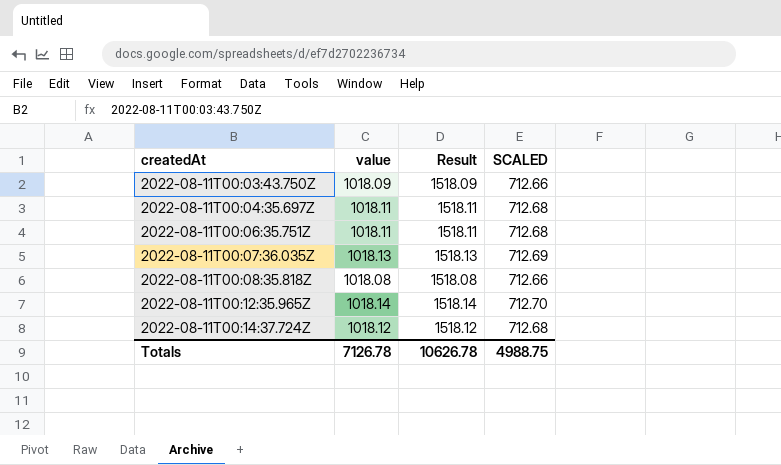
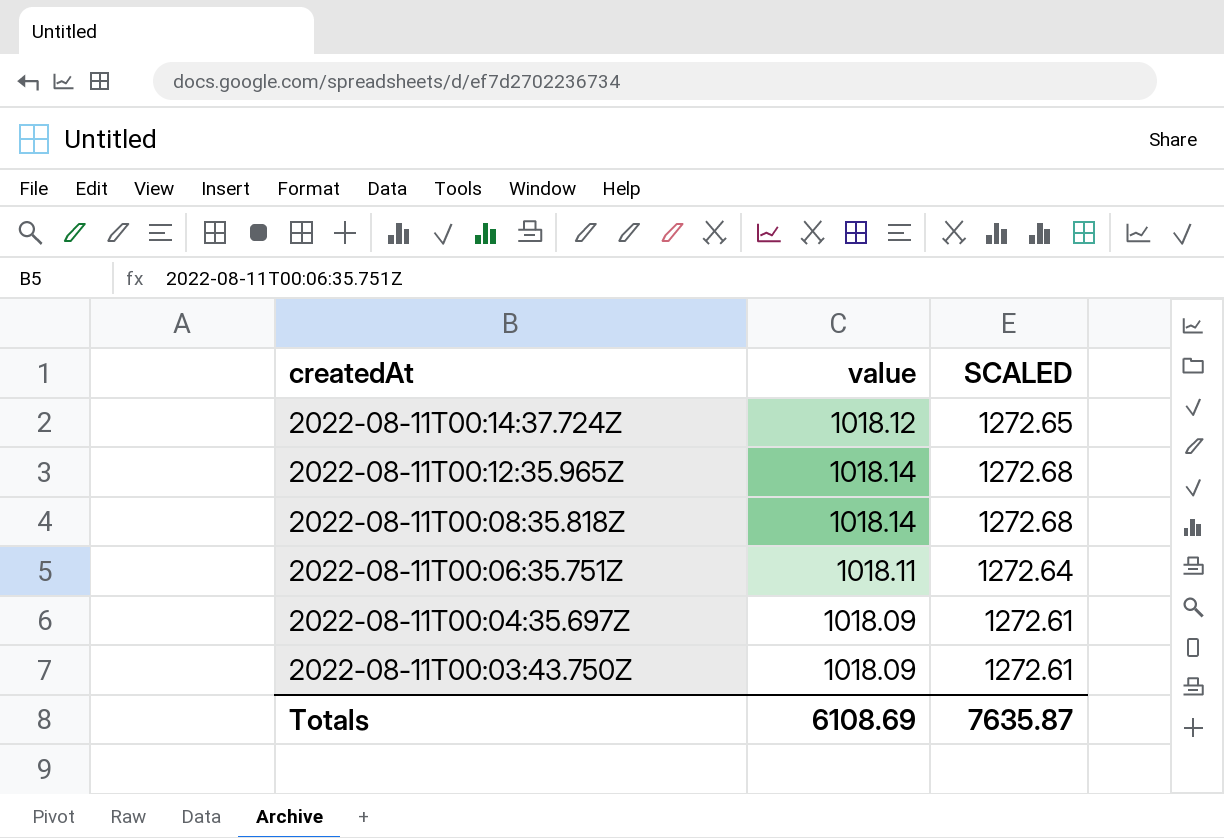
row order: createdAt ascending -> createdAt descending
column Result | formula: [value] + 500 -> none
column SCALED | formula: [value] * 0.7 -> [value] * 1.25
row 2022-08-11T00:07:36.035Z: 1018.13 | 1518.13 | 712.69 -> none
2022-08-11T00:08:35.818Z | value: 1018.08 -> 1018.14
2022-08-11T00:04:35.697Z | value: 1018.11 -> 1018.09
Totals | value: 7126.78 -> 6108.69
Totals | SCALED: 4988.75 -> 7635.87

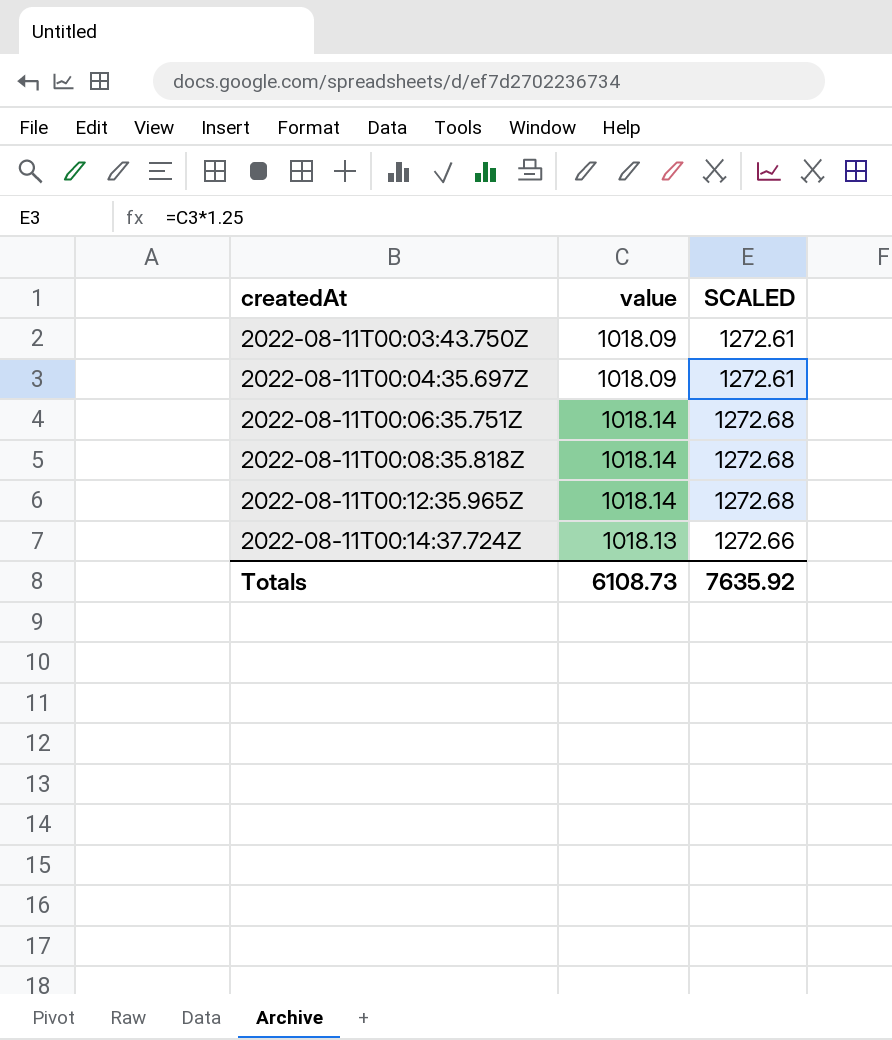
row order: createdAt descending -> createdAt ascending
2022-08-11T00:06:35.751Z | value: 1018.11 -> 1018.14
2022-08-11T00:06:35.751Z | SCALED: 1272.64 -> 1272.68
2022-08-11T00:14:37.724Z | value: 1018.12 -> 1018.13
2022-08-11T00:14:37.724Z | SCALED: 1272.65 -> 1272.66
Totals | value: 6108.69 -> 6108.73
Totals | SCALED: 7635.87 -> 7635.92

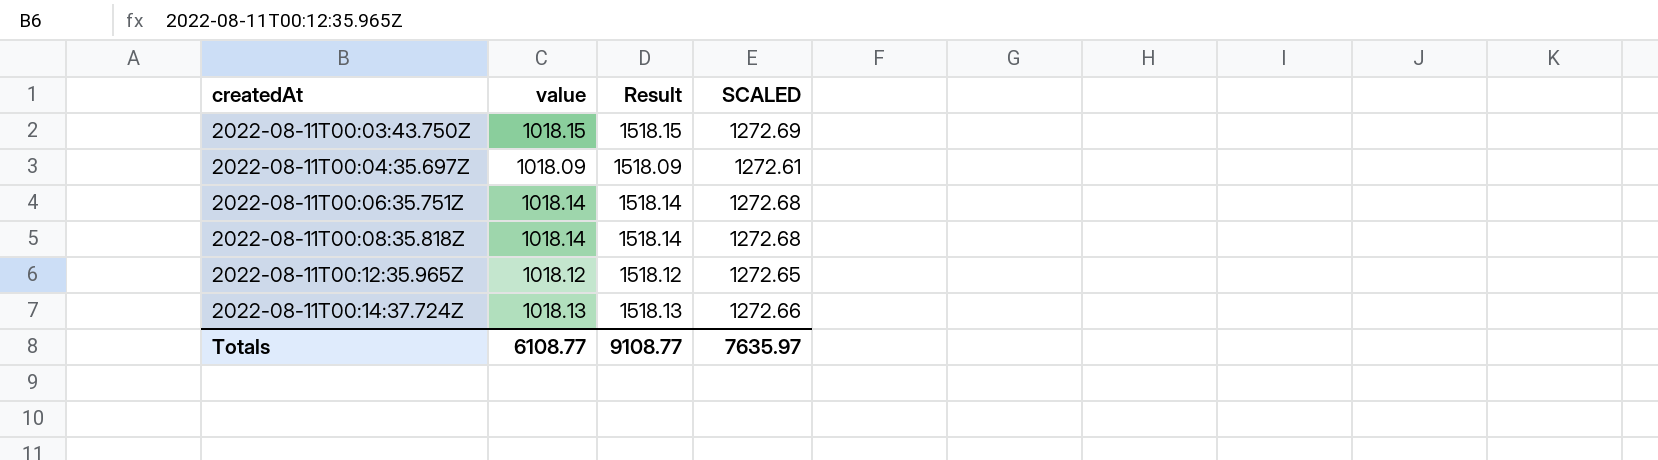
column Result | formula: none -> [value] + 500
2022-08-11T00:03:43.750Z | value: 1018.09 -> 1018.15
2022-08-11T00:03:43.750Z | SCALED: 1272.61 -> 1272.69
2022-08-11T00:12:35.965Z | value: 1018.14 -> 1018.12
2022-08-11T00:12:35.965Z | SCALED: 1272.68 -> 1272.65
Totals | value: 6108.73 -> 6108.77
Totals | SCALED: 7635.92 -> 7635.97

